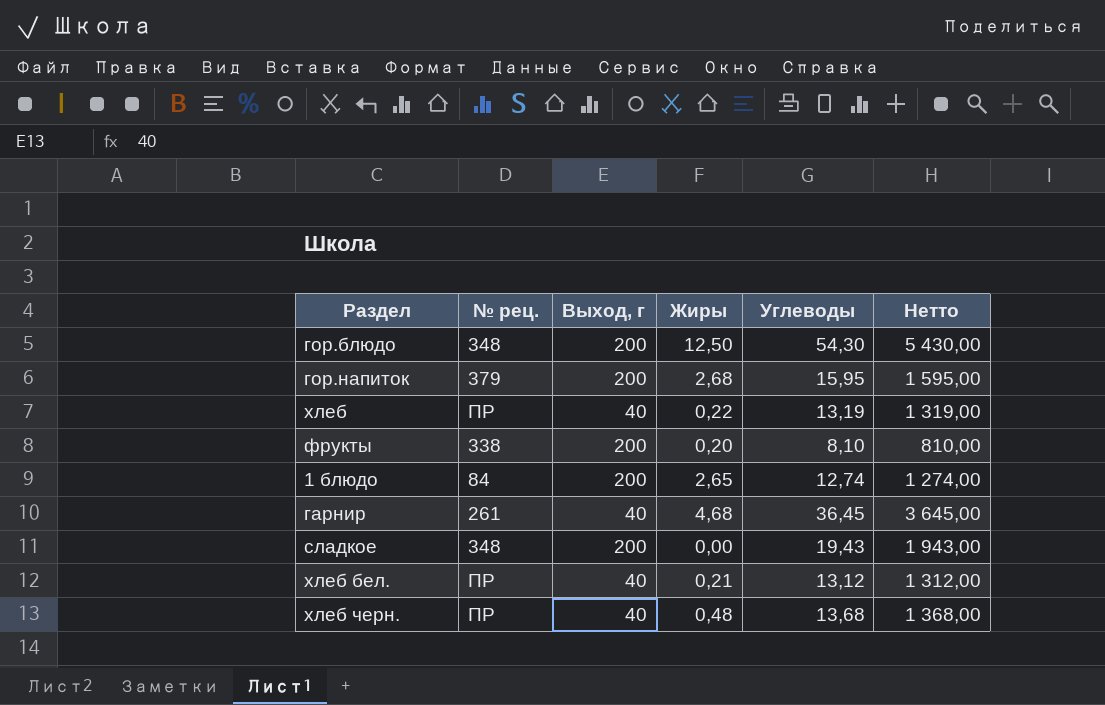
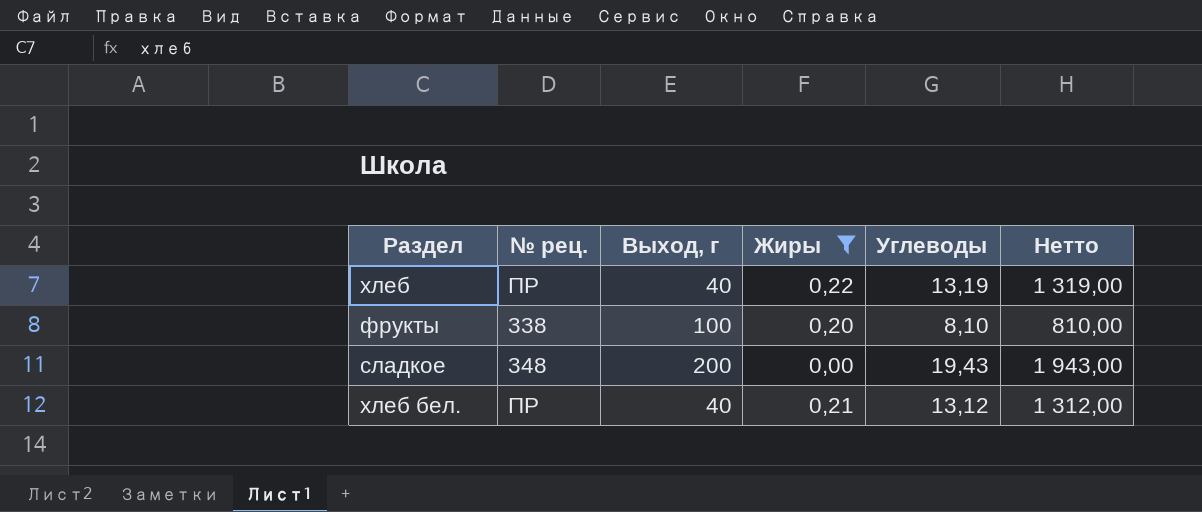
filter: none -> Жиры <= 0,22
фрукты | Выход, г: 200 -> 100

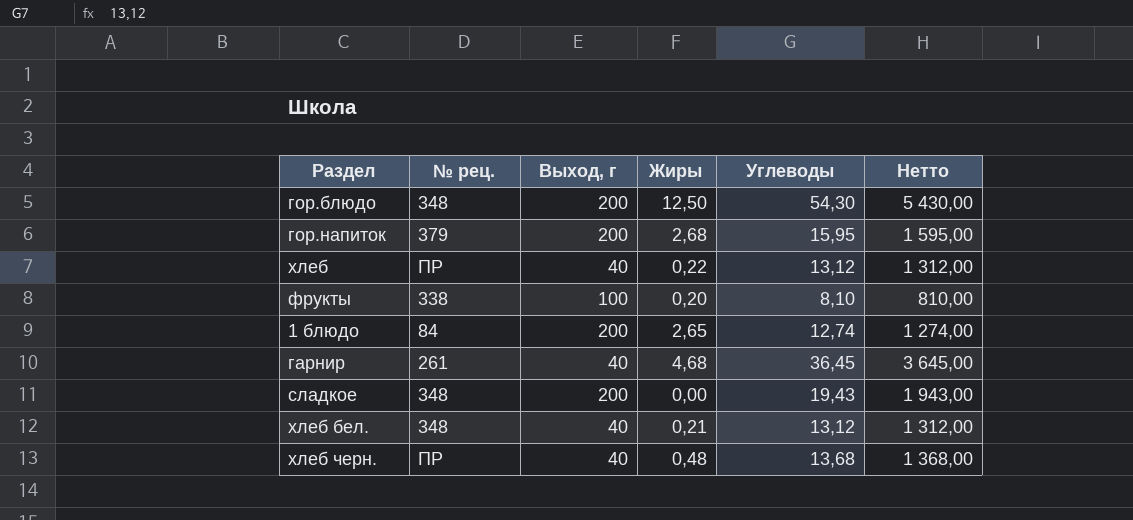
filter: Жиры <= 0,22 -> none
хлеб | Углеводы: 13,19 -> 13,12
хлеб | Нетто: 1 319,00 -> 1 312,00
хлеб бел. | № рец.: ПР -> 348

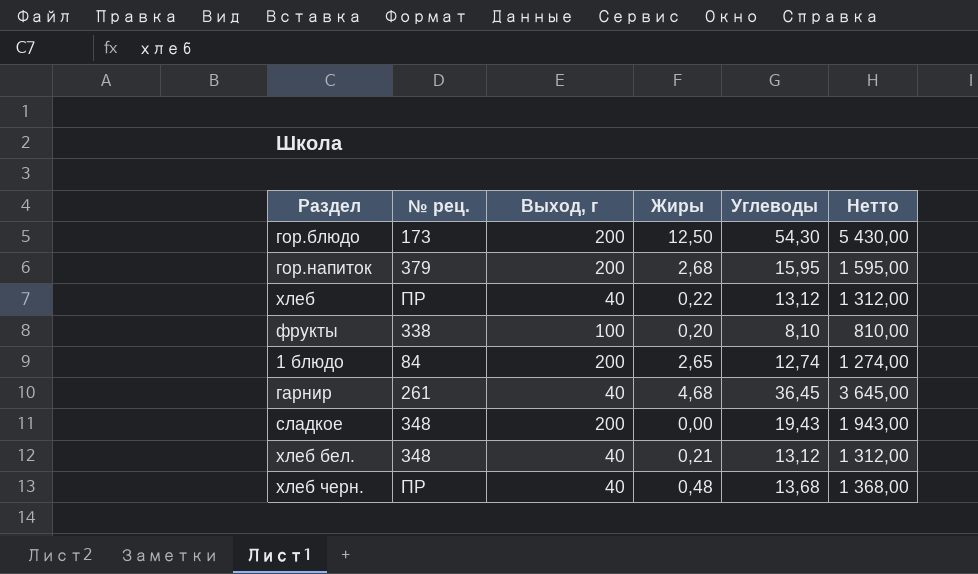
гор.блюдо | № рец.: 348 -> 173

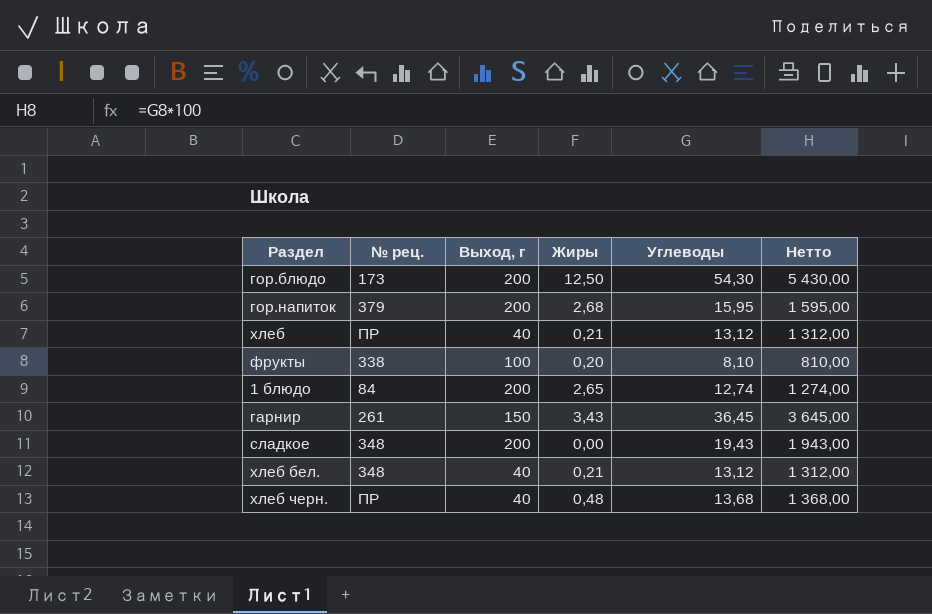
хлеб | Жиры: 0,22 -> 0,21
гарнир | Выход, г: 40 -> 150
гарнир | Жиры: 4,68 -> 3,43

